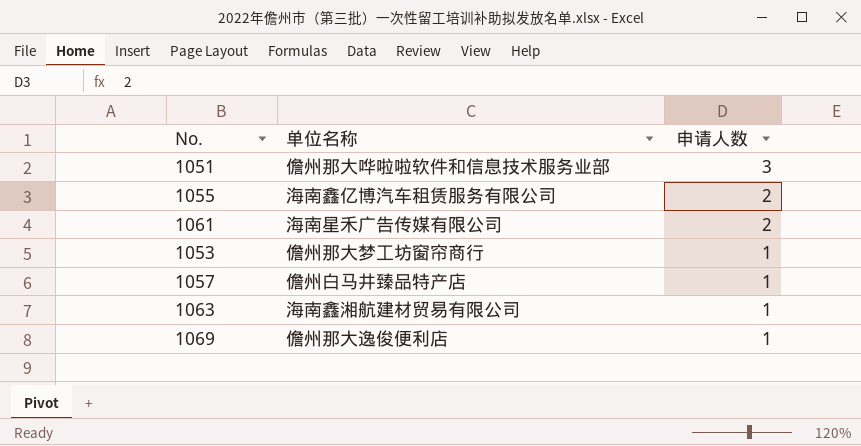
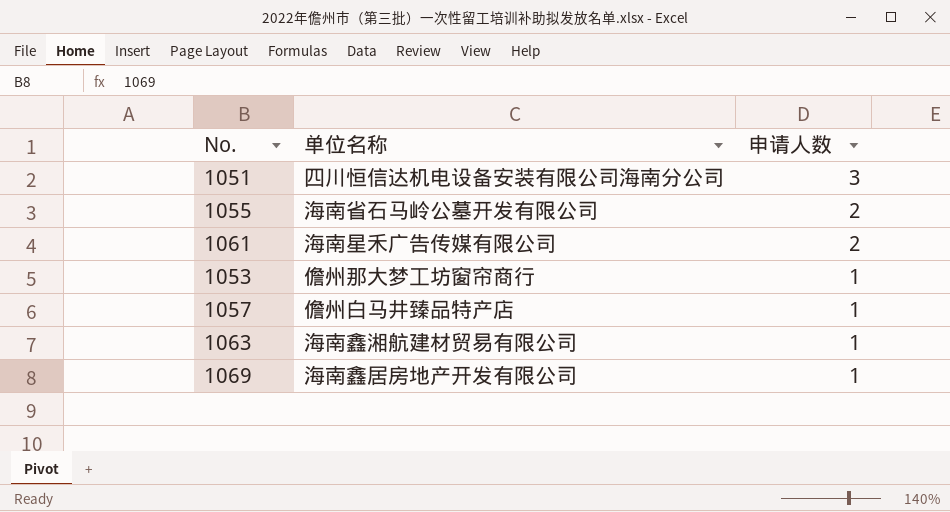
1051 | 单位名称: 儋州那大哗啦啦软件和信息技术服务业部 -> 四川恒信达机电设备安装有限公司海南分公司
1055 | 单位名称: 海南鑫亿博汽车租赁服务有限公司 -> 海南省石马岭公墓开发有限公司
1069 | 单位名称: 儋州那大逸俊便利店 -> 海南鑫居房地产开发有限公司

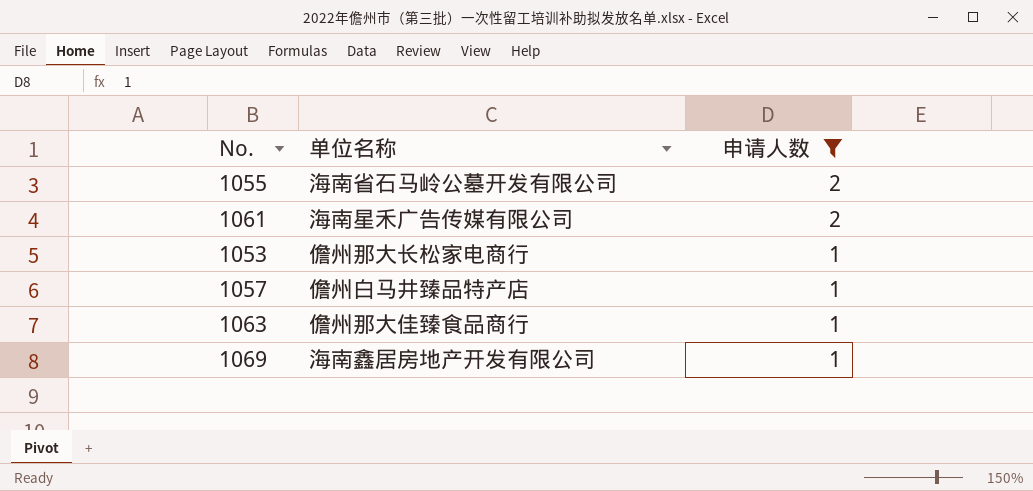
filter: none -> 申请人数 != 3
1053 | 单位名称: 儋州那大梦工坊窗帘商行 -> 儋州那大长松家电商行
1063 | 单位名称: 海南鑫湘航建材贸易有限公司 -> 儋州那大佳臻食品商行

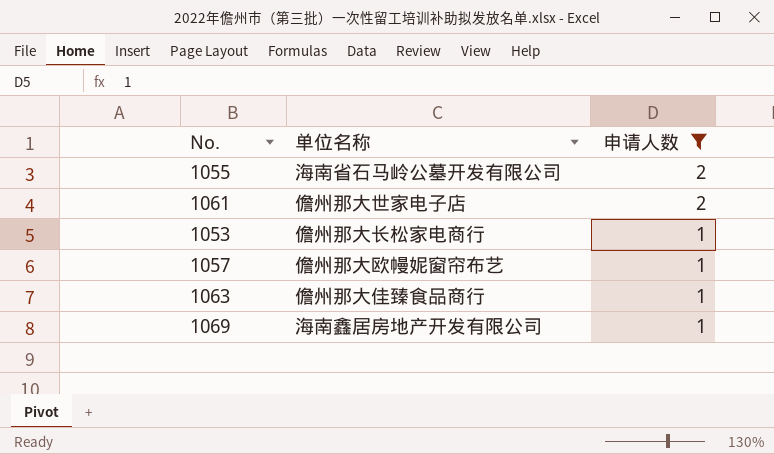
1061 | 单位名称: 海南星禾广告传媒有限公司 -> 儋州那大世家电子店
1057 | 单位名称: 儋州白马井臻品特产店 -> 儋州那大欧幔妮窗帘布艺

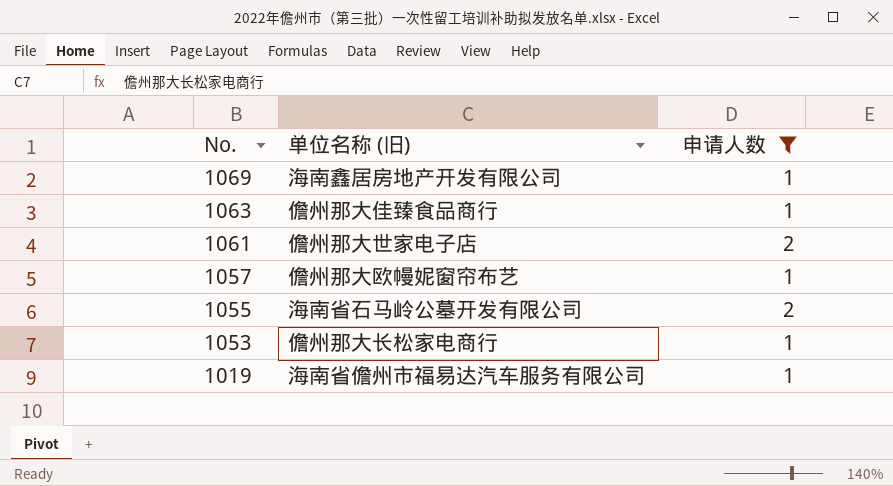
row order: 申请人数 descending -> No. descending
column name: 单位名称 -> 单位名称 (旧)
row 1019: none -> 海南省儋州市福易达汽车服务有限公司 | 1

